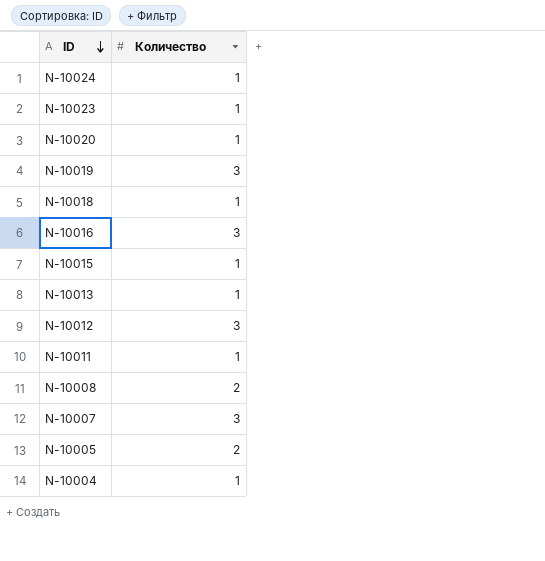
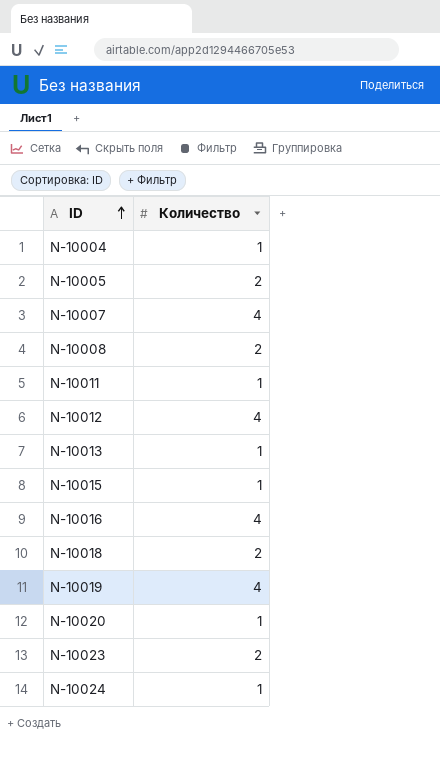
row order: ID descending -> ID ascending
N-10007 | Количество: 3 -> 4
N-10012 | Количество: 3 -> 4
N-10016 | Количество: 3 -> 4
N-10018 | Количество: 1 -> 2
N-10019 | Количество: 3 -> 4
N-10023 | Количество: 1 -> 2

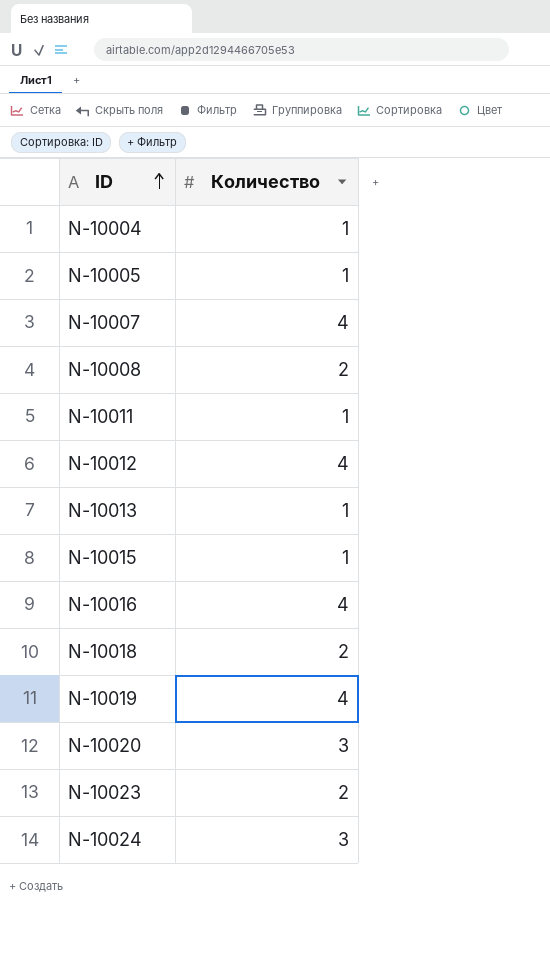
N-10005 | Количество: 2 -> 1
N-10020 | Количество: 1 -> 3
N-10024 | Количество: 1 -> 3

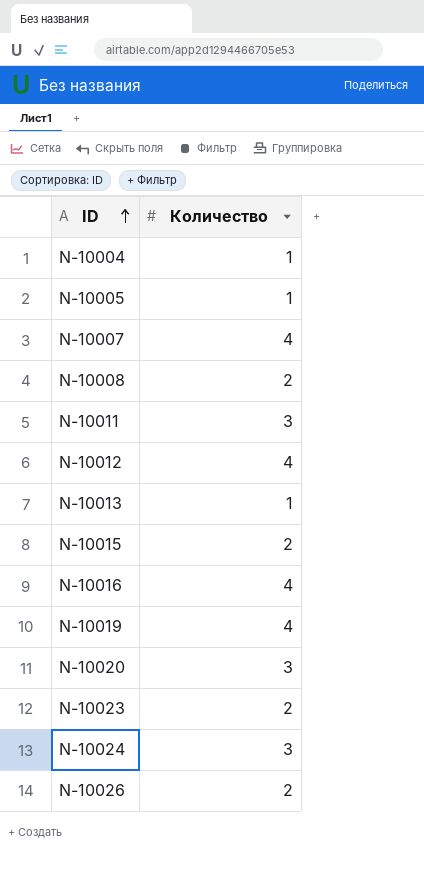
row N-10018: 2 -> none
N-10011 | Количество: 1 -> 3
N-10015 | Количество: 1 -> 2
row N-10026: none -> 2

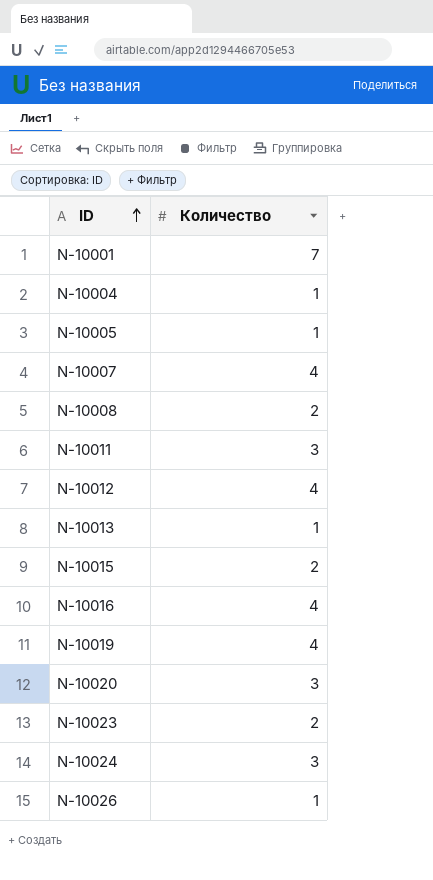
row N-10001: none -> 7
N-10026 | Количество: 2 -> 1

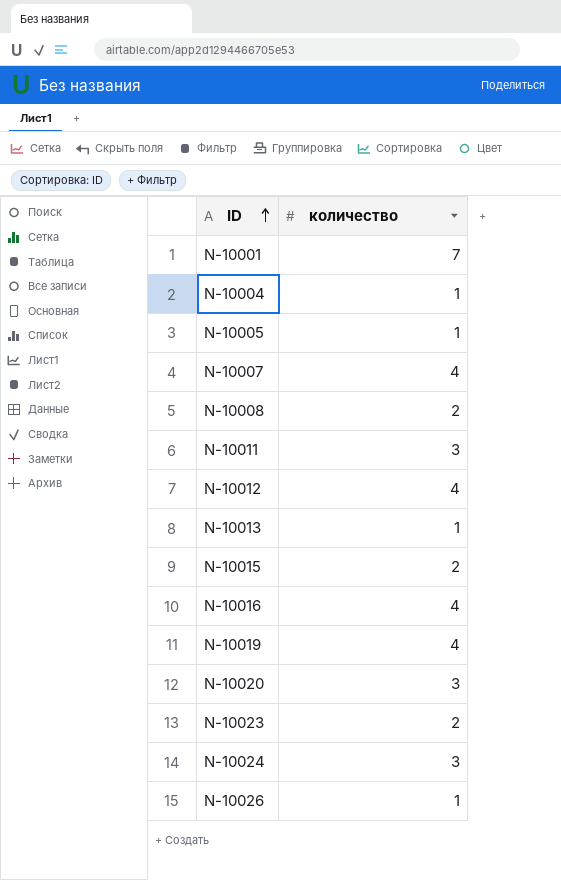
column name: Количество -> количество

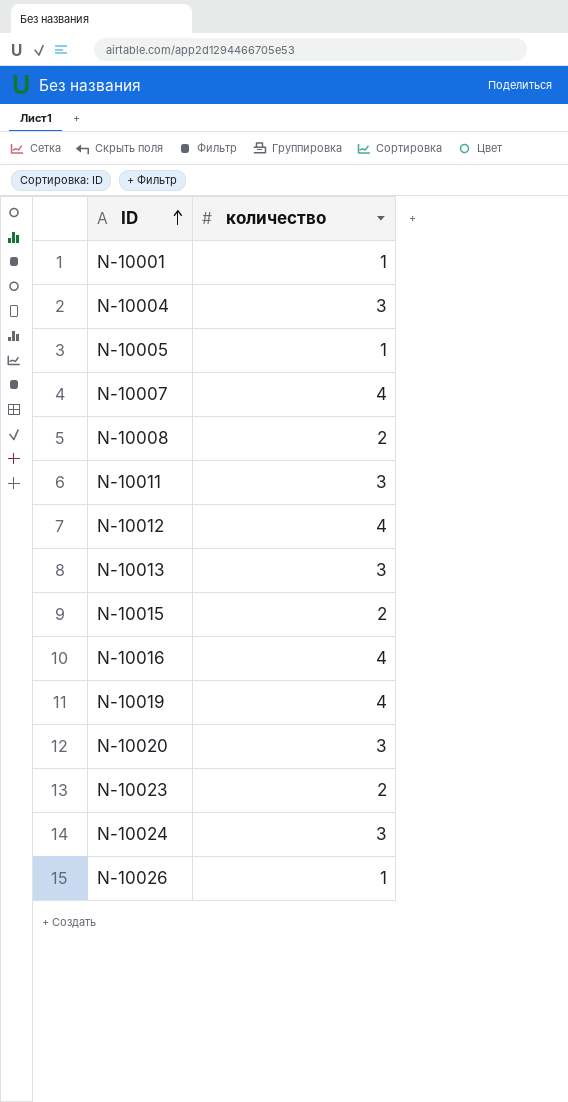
N-10001 | количество: 7 -> 1
N-10004 | количество: 1 -> 3
N-10013 | количество: 1 -> 3

